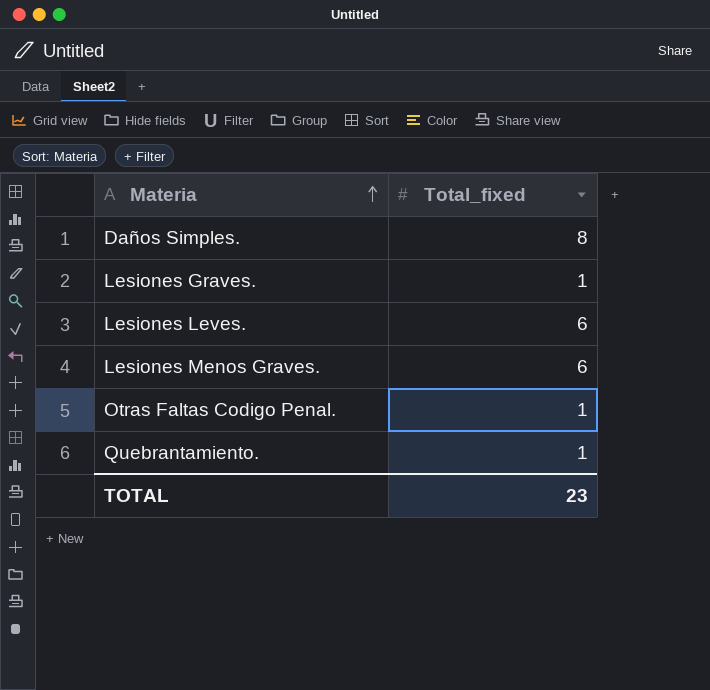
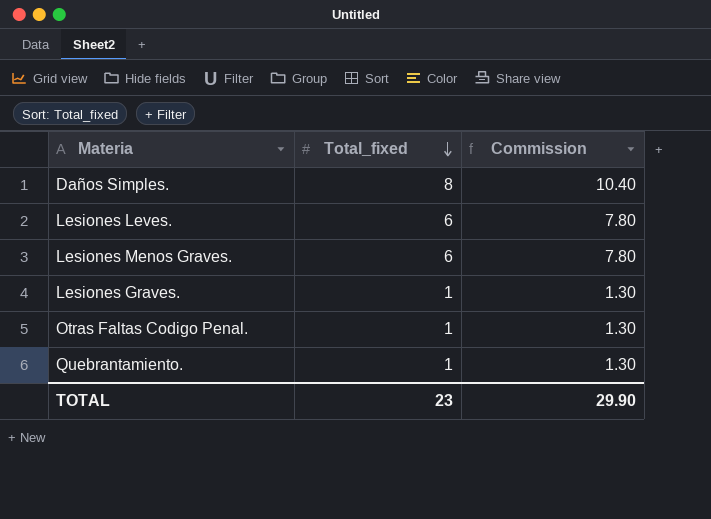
row order: Materia ascending -> Total_fixed descending
column Commission | formula: none -> [Total_fixed] * 1.3

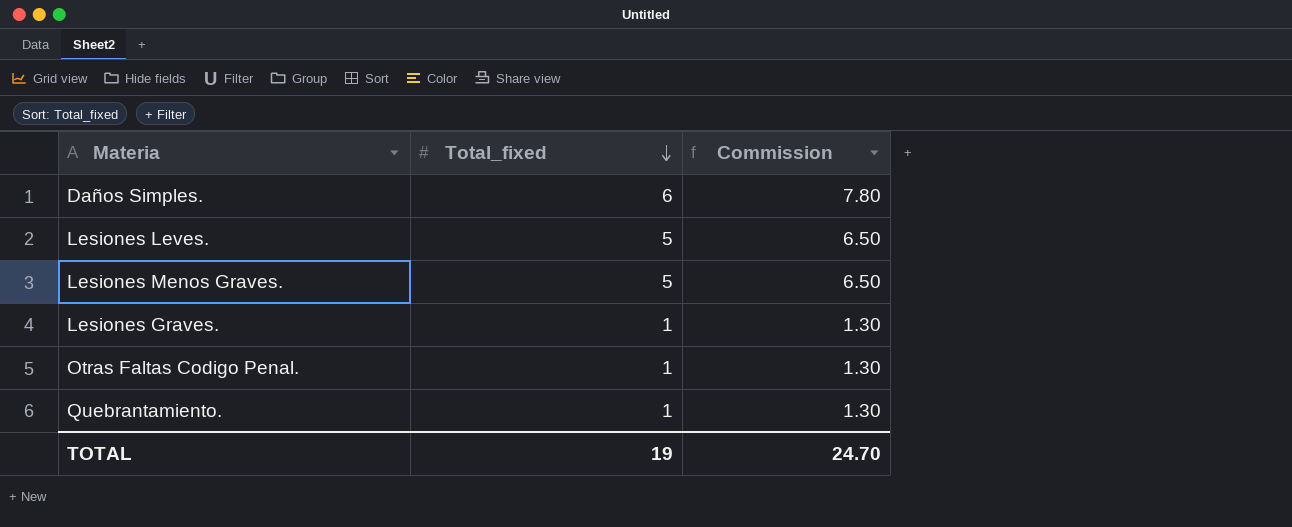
Daños Simples. | Total_fixed: 8 -> 6
Daños Simples. | Commission: 10.40 -> 7.80
Lesiones Leves. | Total_fixed: 6 -> 5
Lesiones Leves. | Commission: 7.80 -> 6.50
Lesiones Menos Graves. | Total_fixed: 6 -> 5
Lesiones Menos Graves. | Commission: 7.80 -> 6.50
TOTAL | Total_fixed: 23 -> 19
TOTAL | Commission: 29.90 -> 24.70

